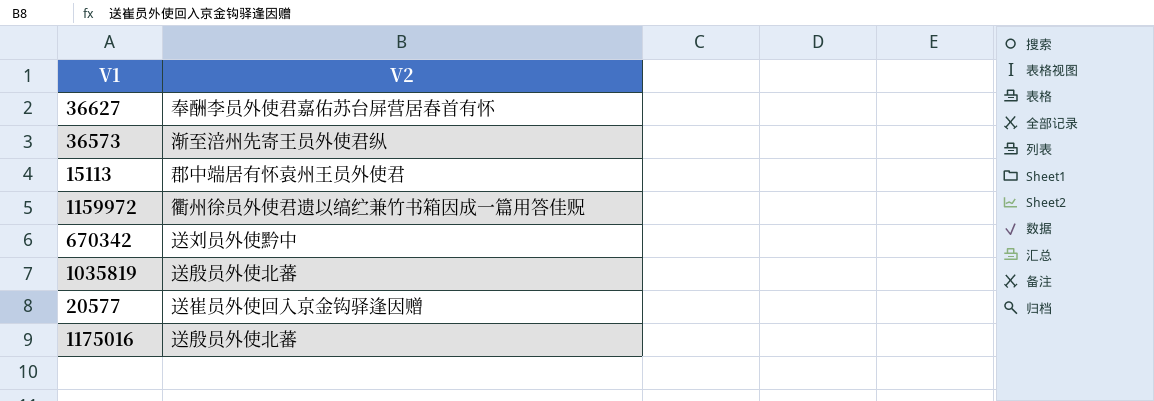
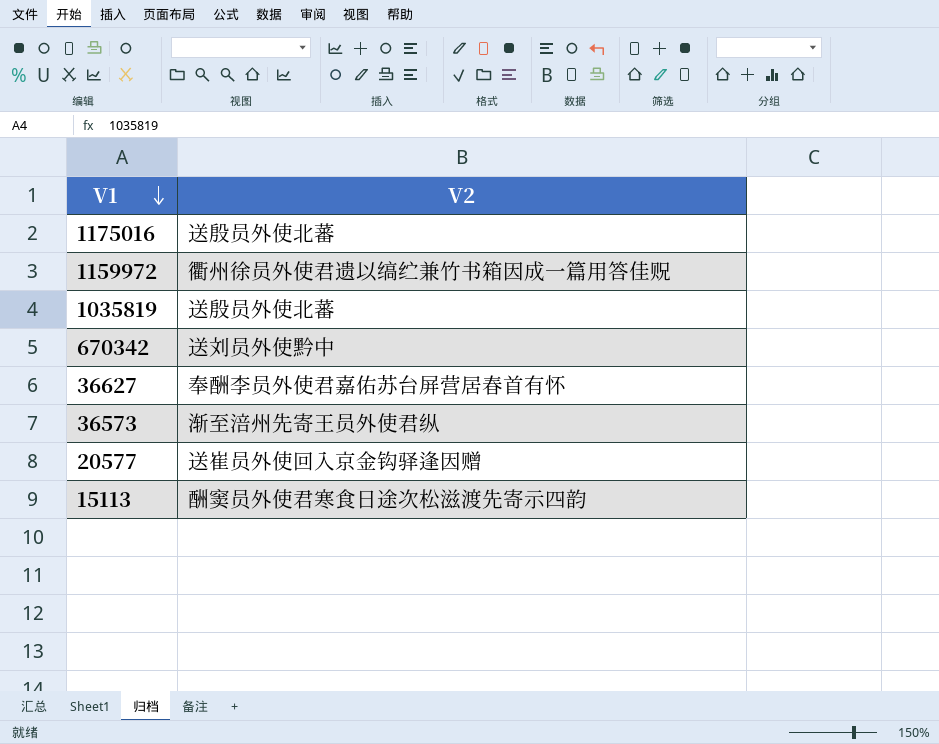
row order: none -> V1 descending
15113 | V2: 郡中端居有怀袁州王员外使君 -> 酬窦员外使君寒食日途次松滋渡先寄示四韵

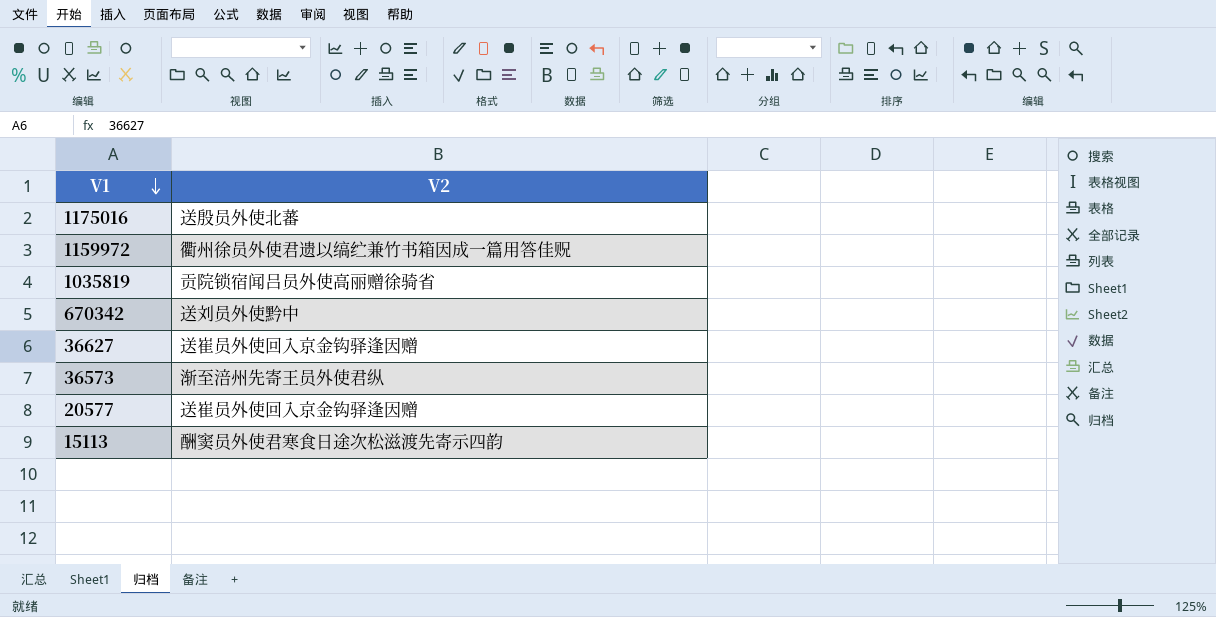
1035819 | V2: 送殷员外使北蕃 -> 贡院锁宿闻吕员外使高丽赠徐骑省
36627 | V2: 奉酬李员外使君嘉佑苏台屏营居春首有怀 -> 送崔员外使回入京金钩驿逢因赠

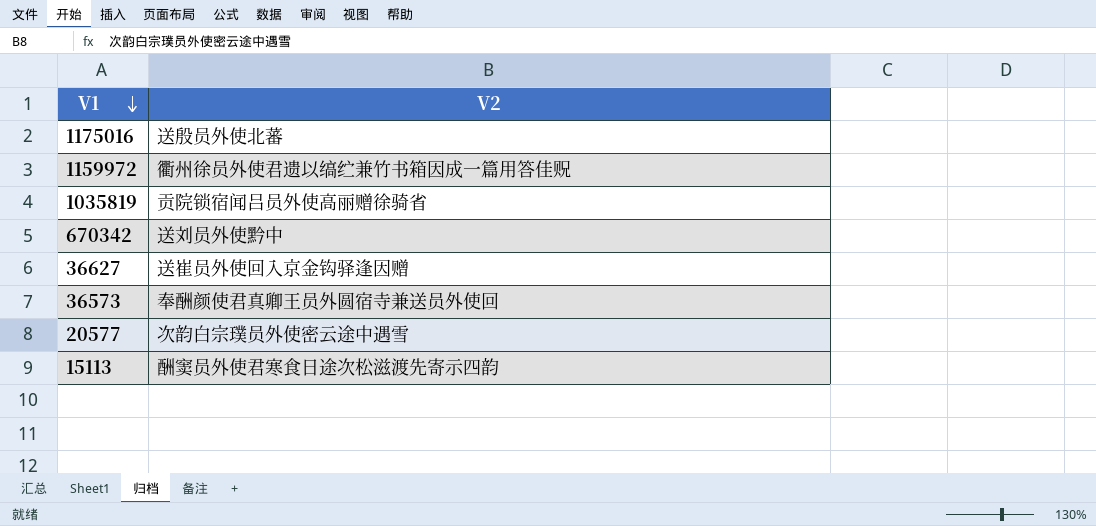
36573 | V2: 渐至涪州先寄王员外使君纵 -> 奉酬颜使君真卿王员外圆宿寺兼送员外使回
20577 | V2: 送崔员外使回入京金钩驿逢因赠 -> 次韵白宗璞员外使密云途中遇雪

